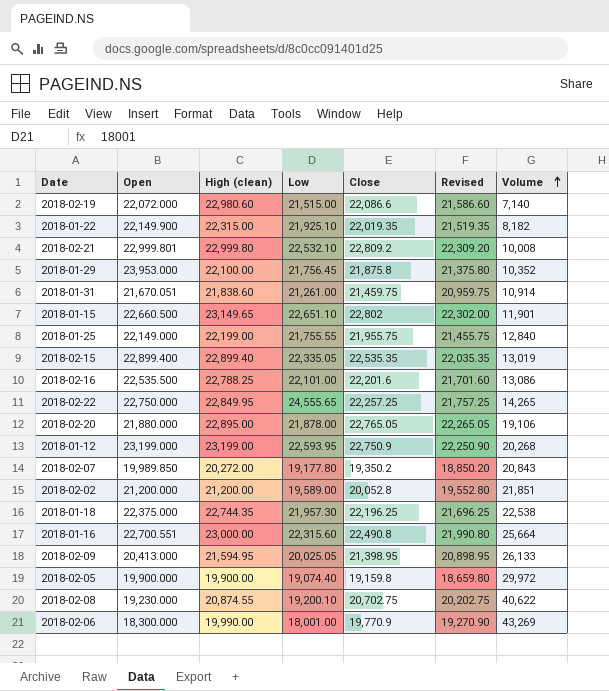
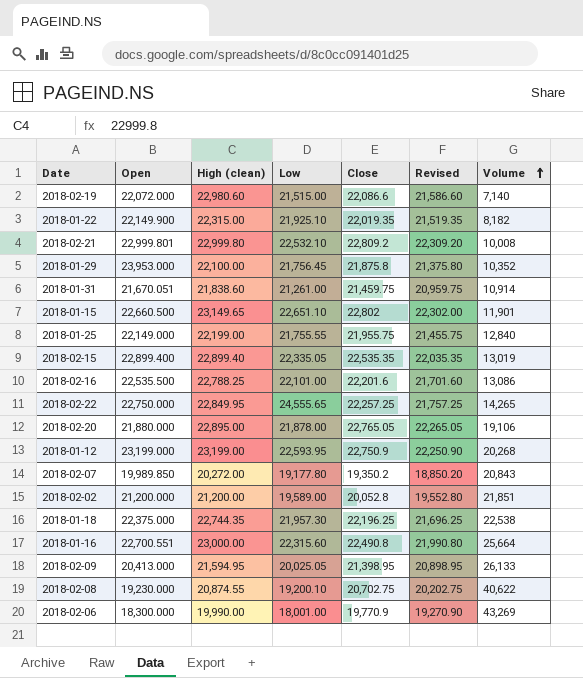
row 2018-02-05: 19,900.000 | 19,900.00 | 19,074.40 | 19,159.8 | 18,659.80 | 29,972 -> none

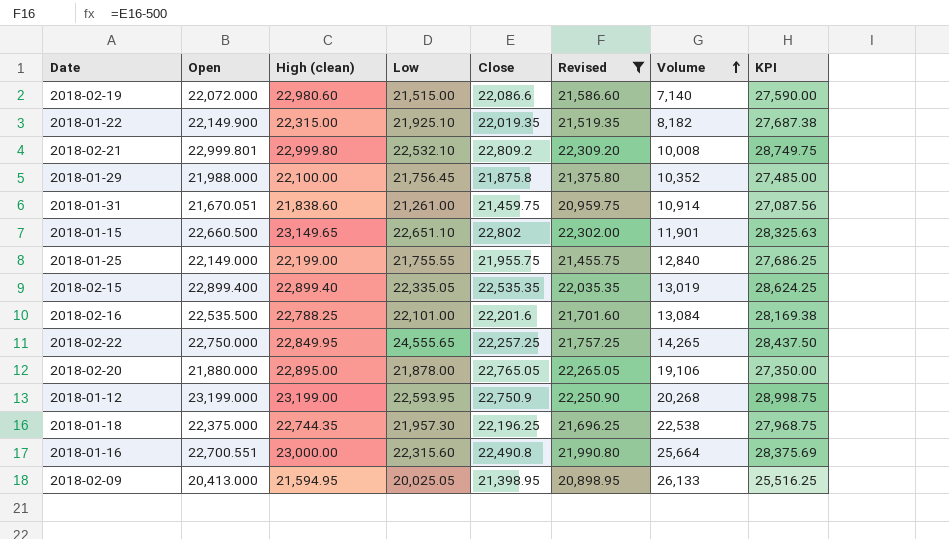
filter: none -> Revised >= 20,898.95
column KPI | formula: none -> [Open] * 1.25
2018-01-29 | Open: 23,953.000 -> 21,988.000
2018-02-16 | Volume: 13,086 -> 13,084

